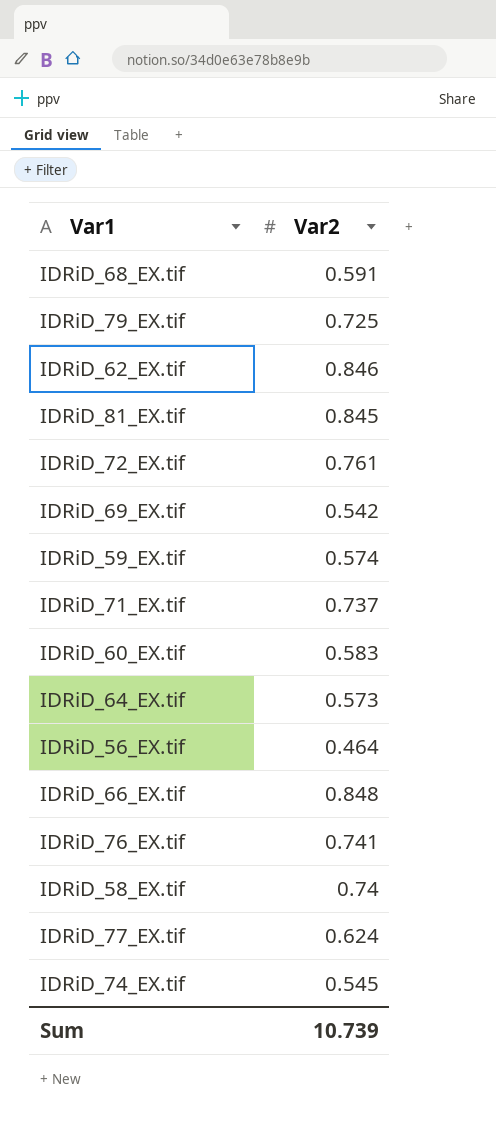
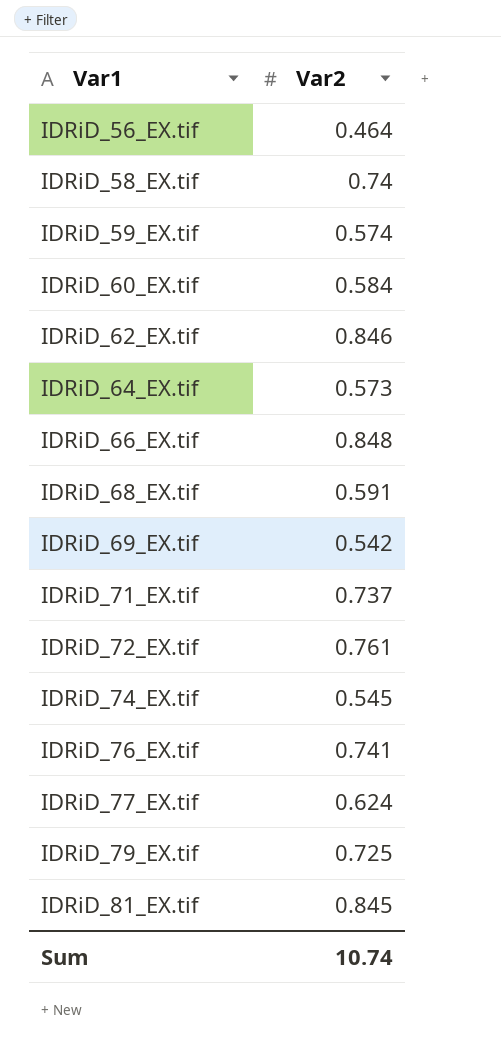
row order: none -> Var1 ascending
IDRiD_60_EX.tif | Var2: 0.583 -> 0.584
Sum | Var2: 10.739 -> 10.74

